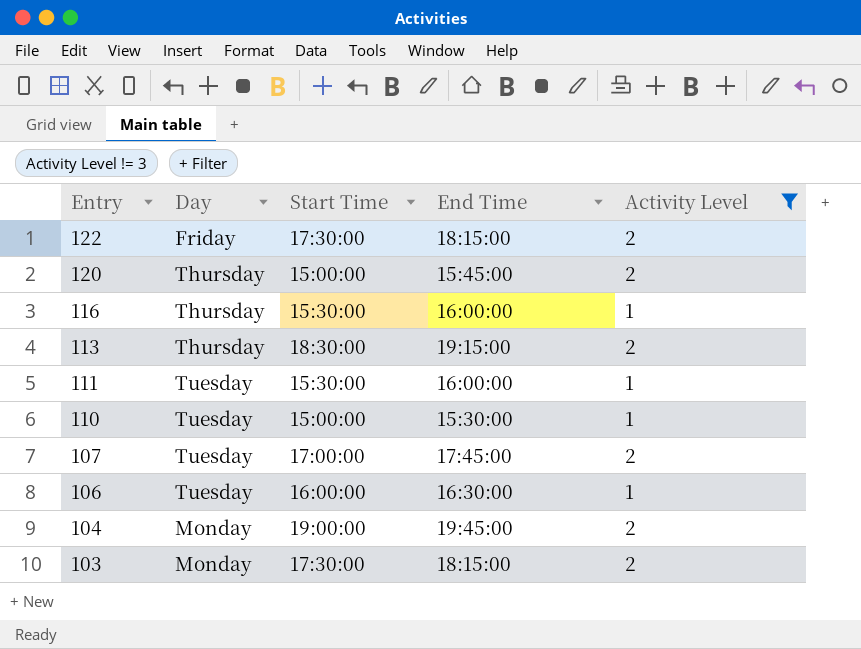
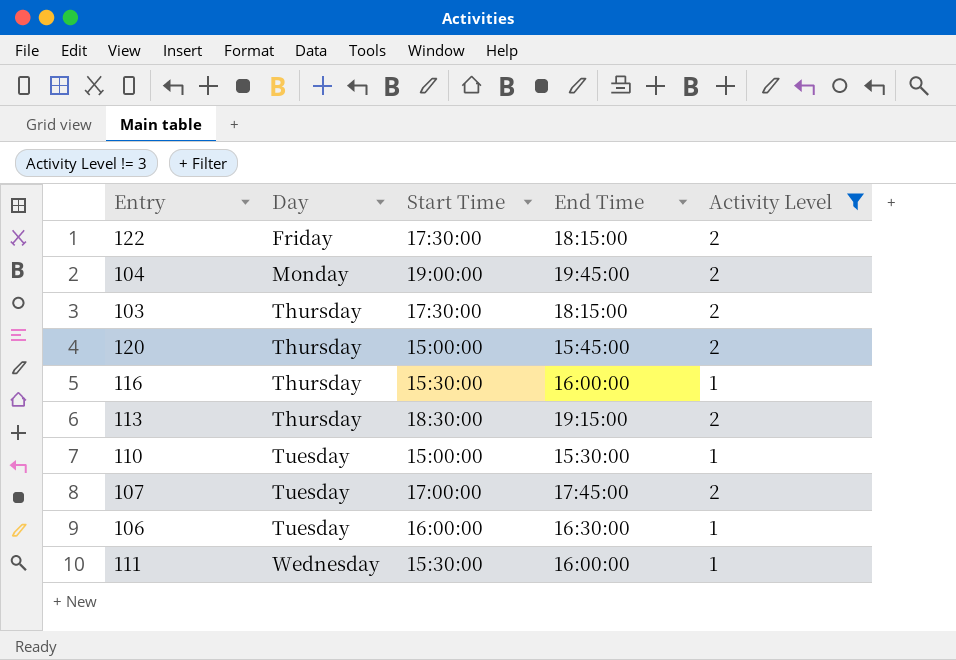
row order: Entry descending -> Day ascending
103 | Day: Monday -> Thursday
111 | Day: Tuesday -> Wednesday

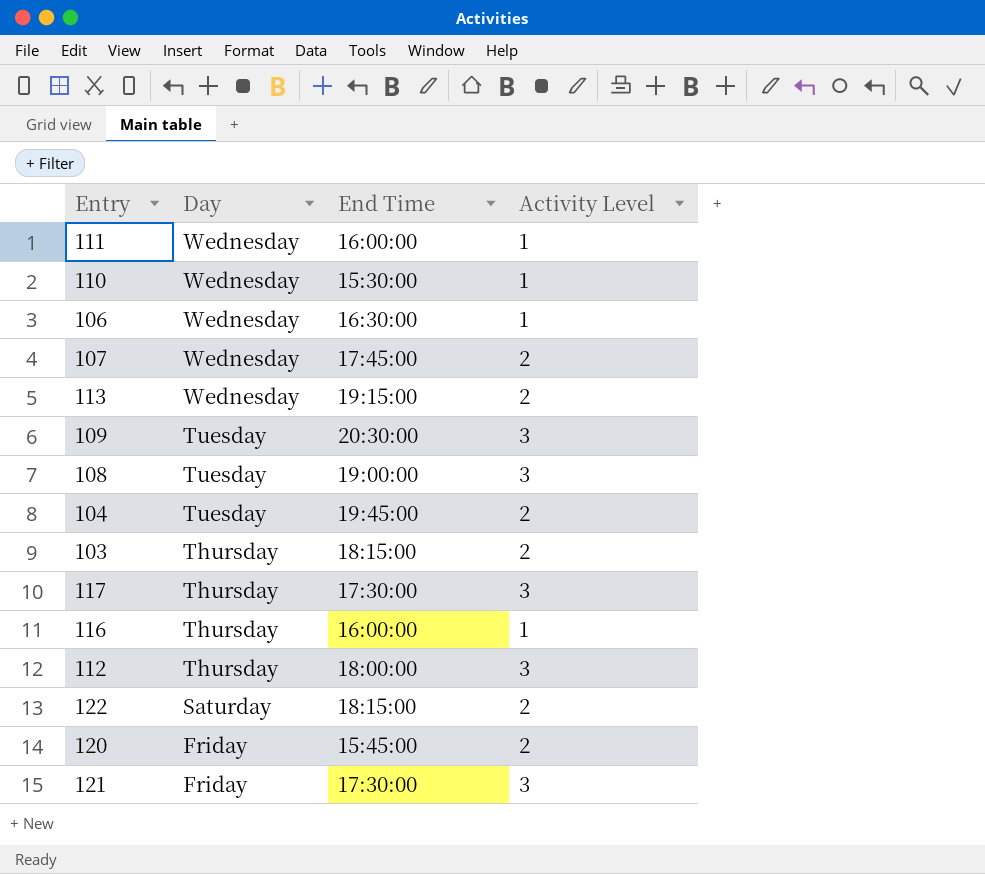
filter: Activity Level != 3 -> none
row order: Day ascending -> Day descending
column Start Time | position: 3 -> none
110 | Day: Tuesday -> Wednesday
106 | Day: Tuesday -> Wednesday
107 | Day: Tuesday -> Wednesday
113 | Day: Thursday -> Wednesday
104 | Day: Monday -> Tuesday
122 | Day: Friday -> Saturday
120 | Day: Thursday -> Friday

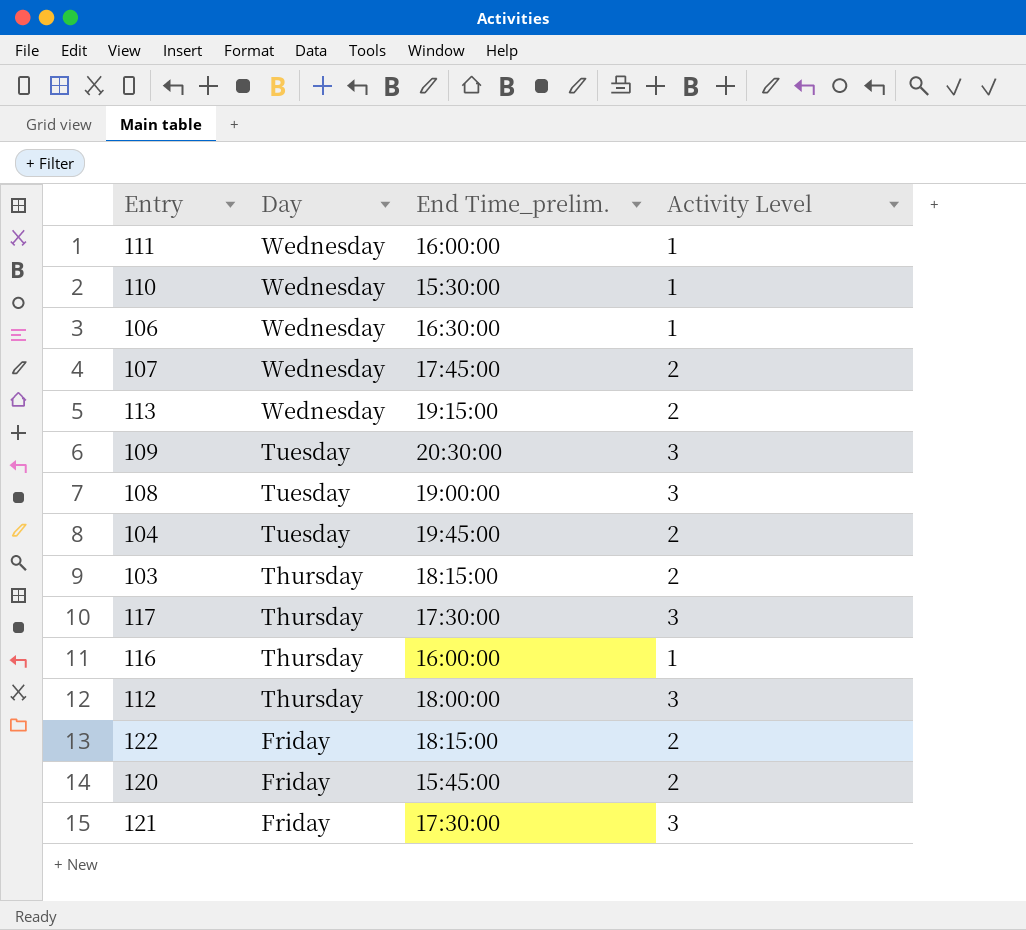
column name: End Time -> End Time_prelim.
122 | Day: Saturday -> Friday

